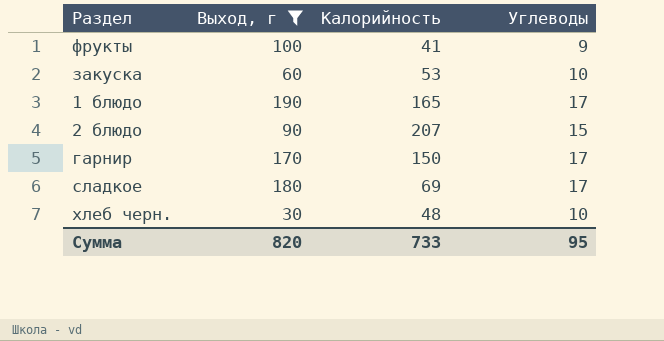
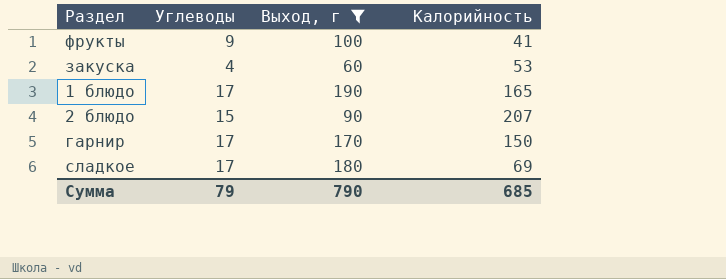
column Углеводы | position: 4 -> 2
row хлеб черн.: 30 | 48 | 10 -> none
закуска | Углеводы: 10 -> 4
Сумма | Углеводы: 95 -> 79
Сумма | Выход, г: 820 -> 790
Сумма | Калорийность: 733 -> 685

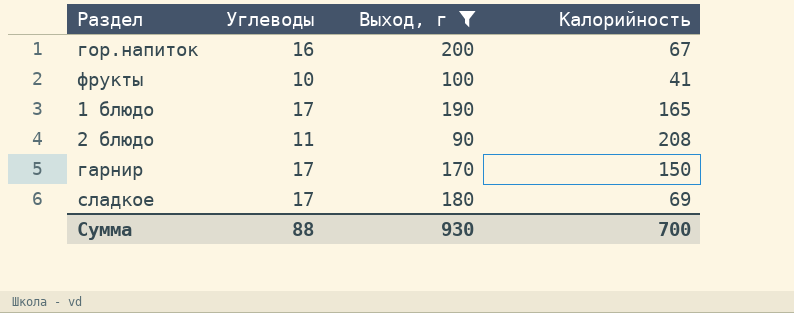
row закуска: 4 | 60 | 53 -> none
row гор.напиток: none -> 16 | 200 | 67
фрукты | Углеводы: 9 -> 10
2 блюдо | Углеводы: 15 -> 11
2 блюдо | Калорийность: 207 -> 208
Сумма | Углеводы: 79 -> 88
Сумма | Выход, г: 790 -> 930
Сумма | Калорийность: 685 -> 700

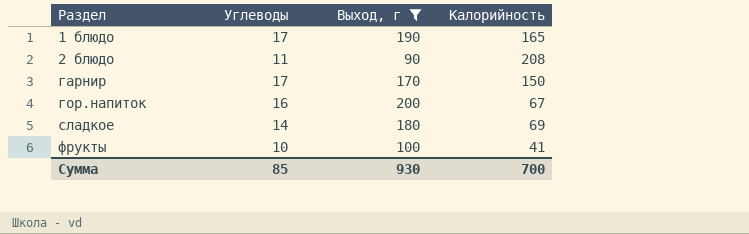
row order: none -> Раздел ascending
сладкое | Углеводы: 17 -> 14
Сумма | Углеводы: 88 -> 85

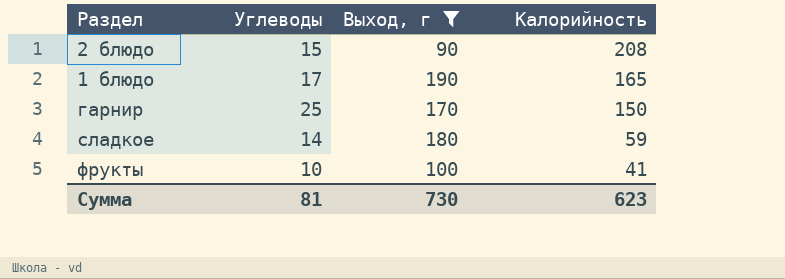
row order: Раздел ascending -> Калорийность descending
row гор.напиток: 16 | 200 | 67 -> none
2 блюдо | Углеводы: 11 -> 15
гарнир | Углеводы: 17 -> 25
сладкое | Калорийность: 69 -> 59
Сумма | Углеводы: 85 -> 81
Сумма | Выход, г: 930 -> 730
Сумма | Калорийность: 700 -> 623

